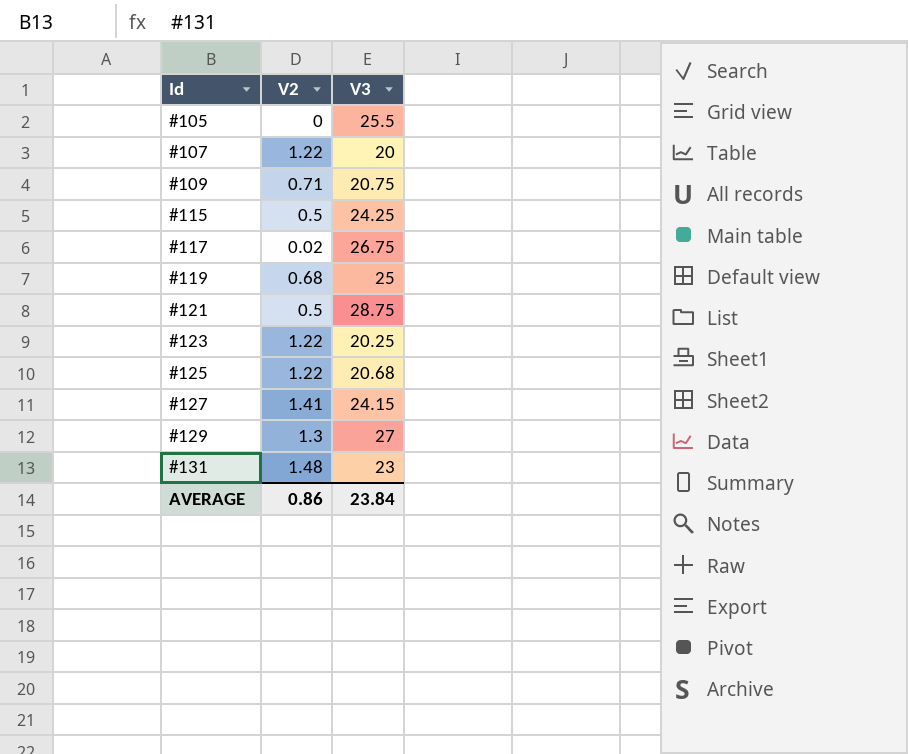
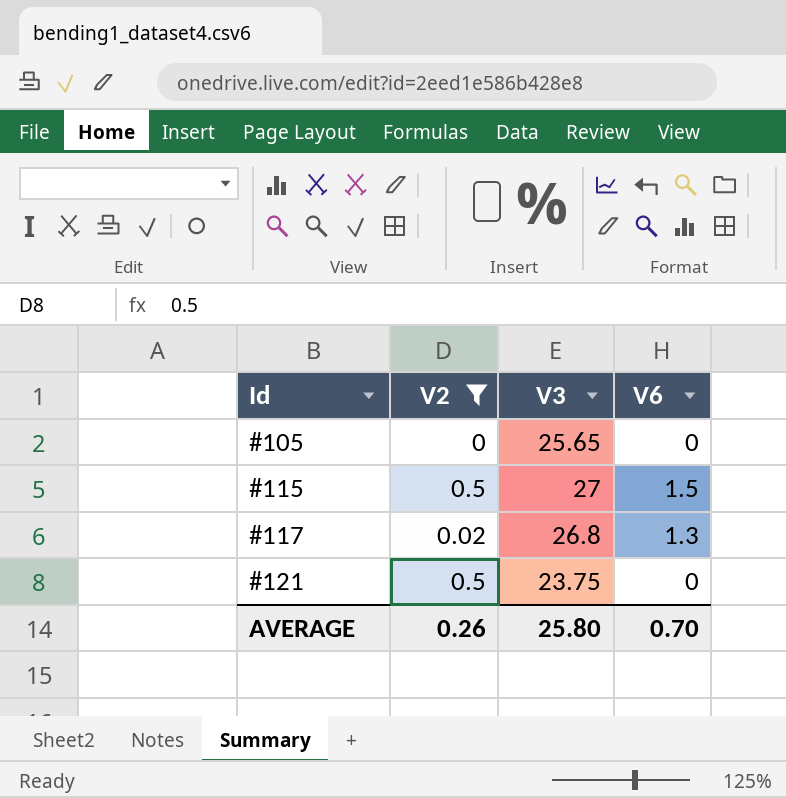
filter: none -> V2 <= 0.5
column V6 | position: none -> 4
#105 | V3: 25.5 -> 25.65
#115 | V3: 24.25 -> 27
#117 | V3: 26.75 -> 26.8
#121 | V3: 28.75 -> 23.75
AVERAGE | V2: 0.86 -> 0.26
AVERAGE | V3: 23.84 -> 25.80

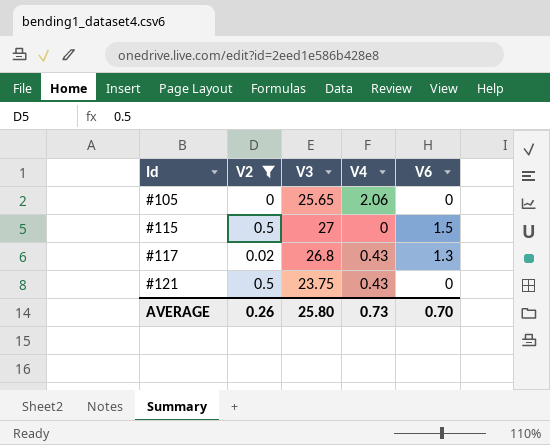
column V4 | position: none -> 4

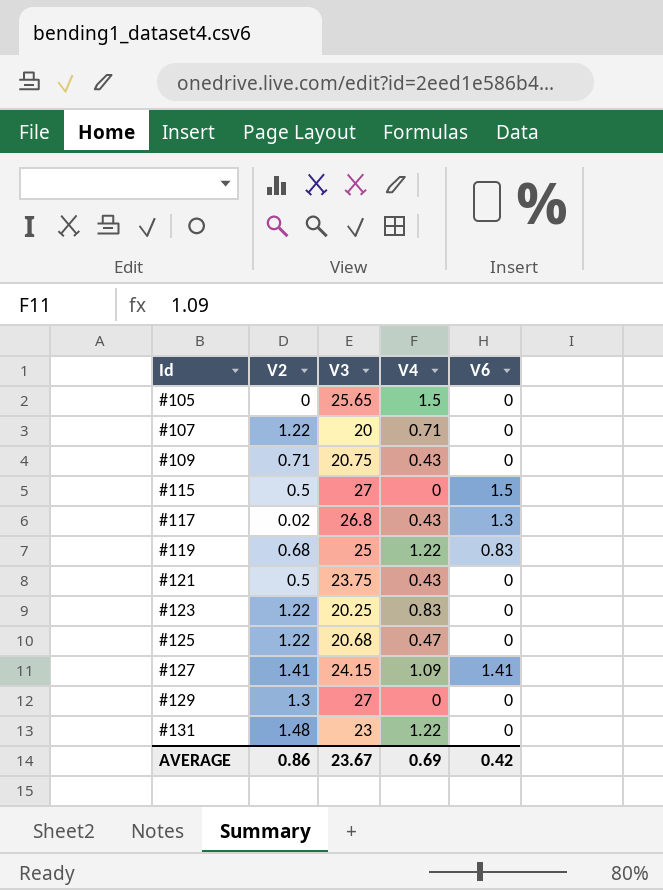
filter: V2 <= 0.5 -> none
#105 | V4: 2.06 -> 1.5
AVERAGE | V2: 0.26 -> 0.86
AVERAGE | V3: 25.80 -> 23.67
AVERAGE | V4: 0.73 -> 0.69
AVERAGE | V6: 0.70 -> 0.42

